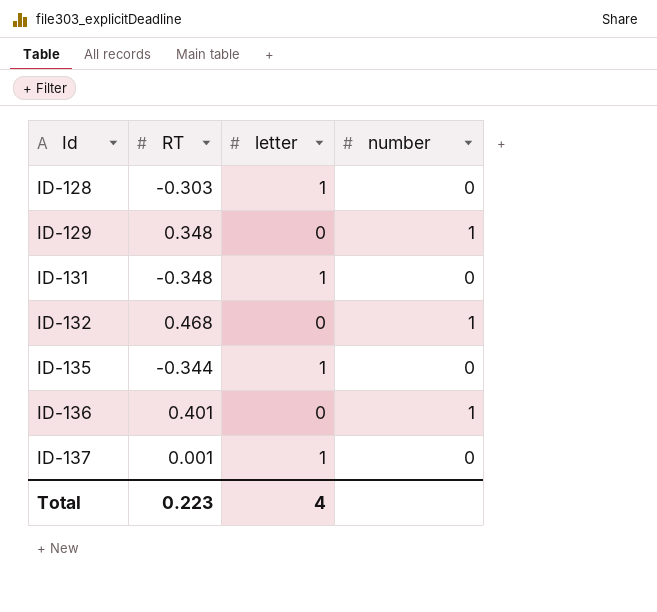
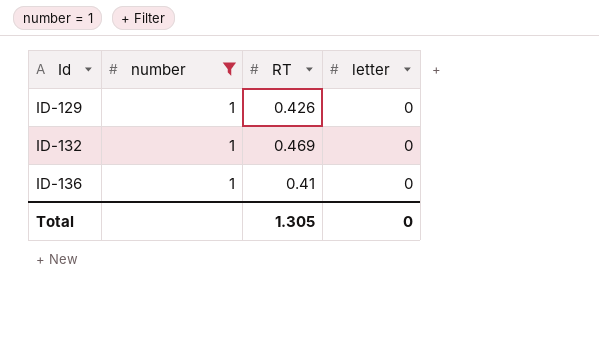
filter: none -> number = 1
column number | position: 4 -> 2
ID-129 | RT: 0.348 -> 0.426
ID-132 | RT: 0.468 -> 0.469
ID-136 | RT: 0.401 -> 0.41
Total | RT: 0.223 -> 1.305
Total | letter: 4 -> 0

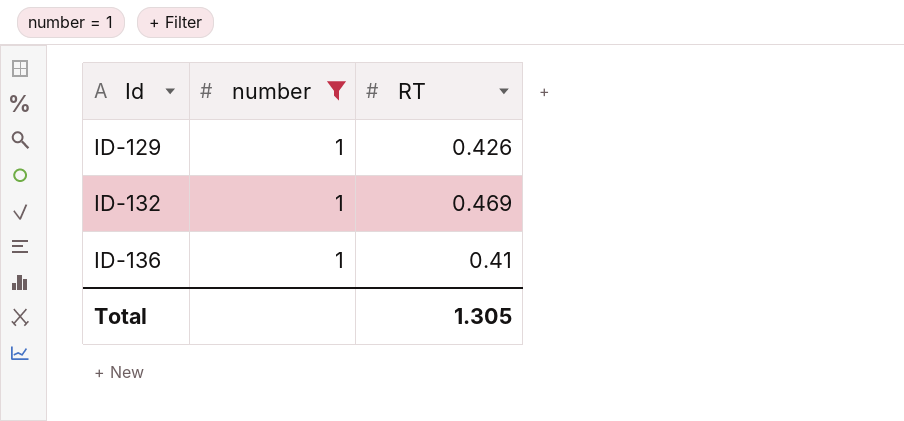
column letter | position: 4 -> none

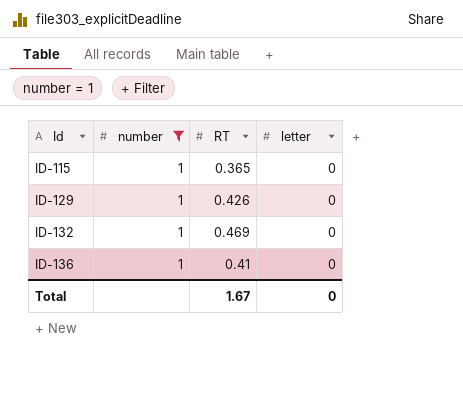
column letter | position: none -> 4
row ID-115: none -> 1 | 0.365 | 0
Total | RT: 1.305 -> 1.67

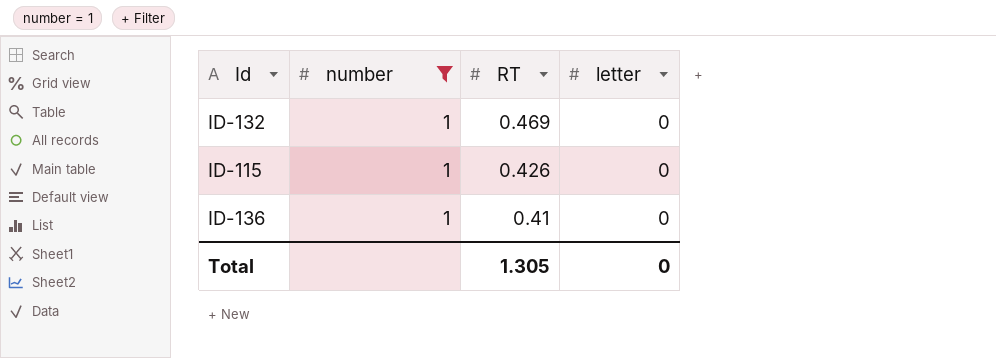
row order: Id ascending -> RT descending
row ID-129: 1 | 0.426 | 0 -> none
ID-115 | RT: 0.365 -> 0.426
Total | RT: 1.67 -> 1.305

